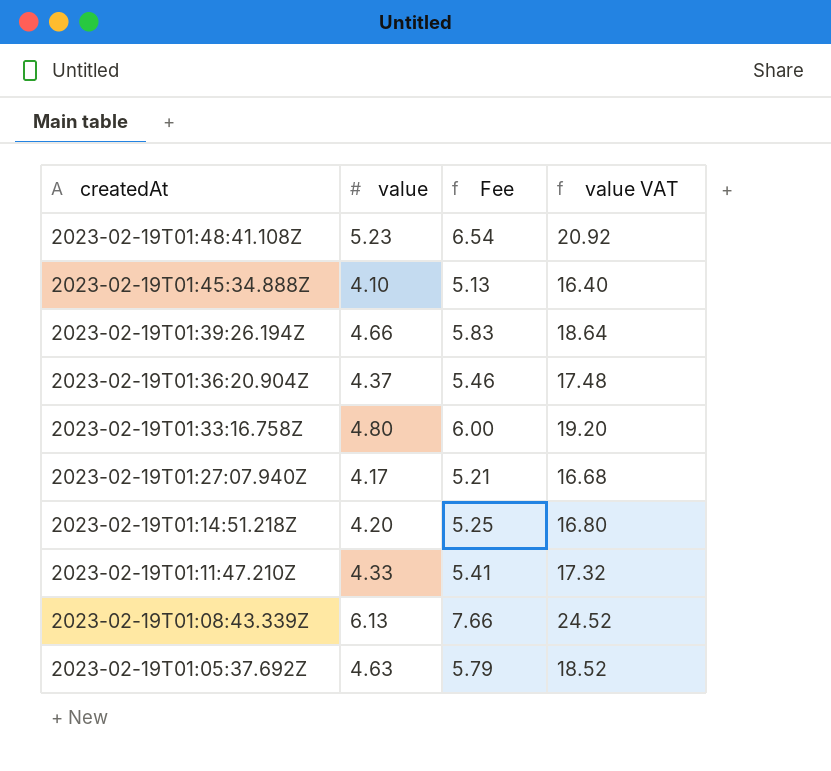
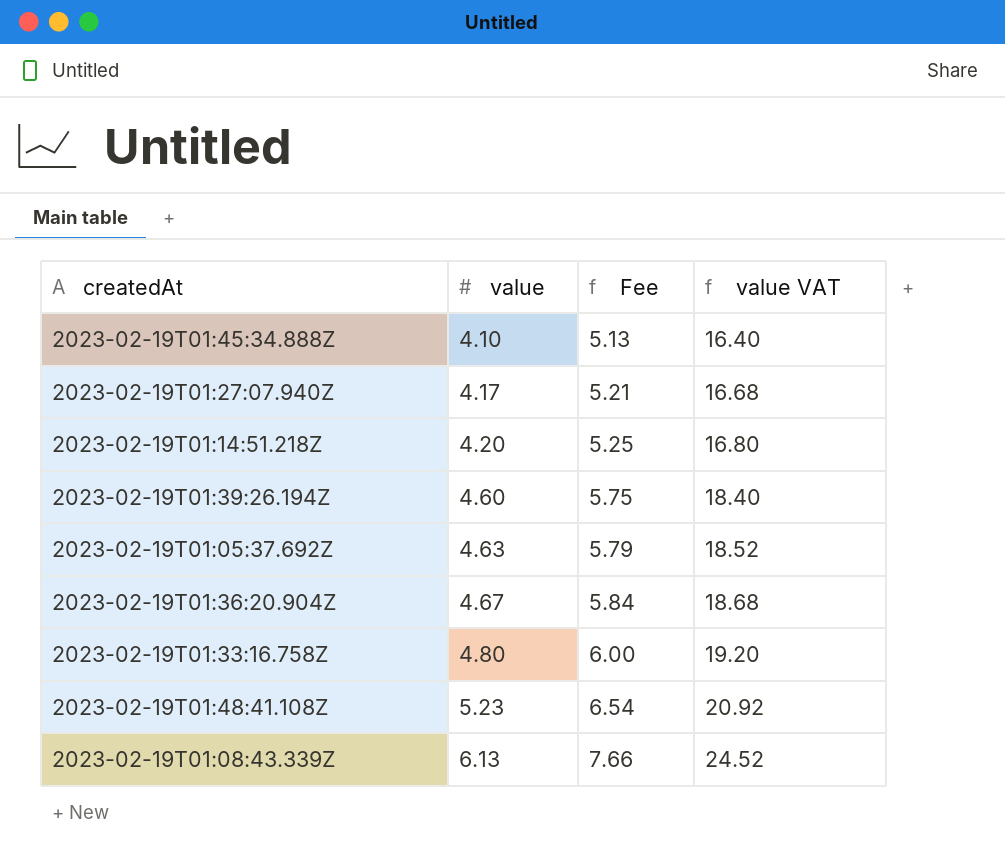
row order: createdAt descending -> value ascending
row 2023-02-19T01:11:47.210Z: 4.33 | 5.41 | 17.32 -> none
2023-02-19T01:39:26.194Z | value: 4.66 -> 4.60
2023-02-19T01:39:26.194Z | Fee: 5.83 -> 5.75
2023-02-19T01:39:26.194Z | value VAT: 18.64 -> 18.40
2023-02-19T01:36:20.904Z | value: 4.37 -> 4.67
2023-02-19T01:36:20.904Z | Fee: 5.46 -> 5.84
2023-02-19T01:36:20.904Z | value VAT: 17.48 -> 18.68

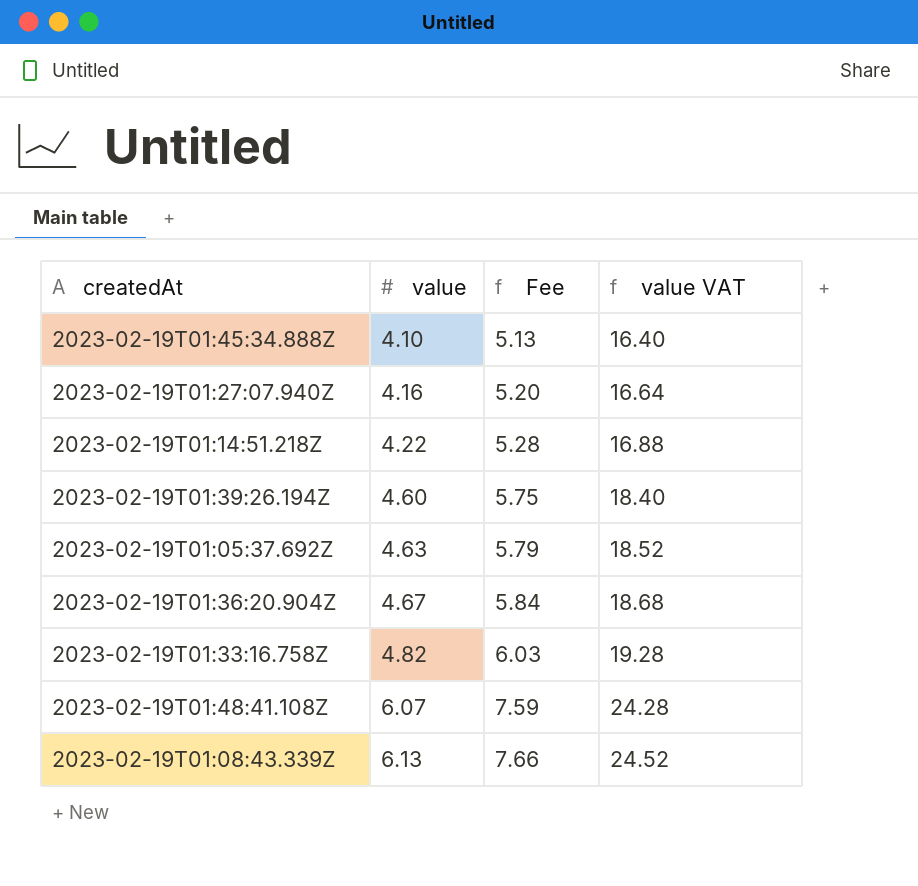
2023-02-19T01:27:07.940Z | value: 4.17 -> 4.16
2023-02-19T01:27:07.940Z | Fee: 5.21 -> 5.20
2023-02-19T01:27:07.940Z | value VAT: 16.68 -> 16.64
2023-02-19T01:14:51.218Z | value: 4.20 -> 4.22
2023-02-19T01:14:51.218Z | Fee: 5.25 -> 5.28
2023-02-19T01:14:51.218Z | value VAT: 16.80 -> 16.88
2023-02-19T01:33:16.758Z | value: 4.80 -> 4.82
2023-02-19T01:33:16.758Z | Fee: 6.00 -> 6.03
2023-02-19T01:33:16.758Z | value VAT: 19.20 -> 19.28
2023-02-19T01:48:41.108Z | value: 5.23 -> 6.07
2023-02-19T01:48:41.108Z | Fee: 6.54 -> 7.59
2023-02-19T01:48:41.108Z | value VAT: 20.92 -> 24.28

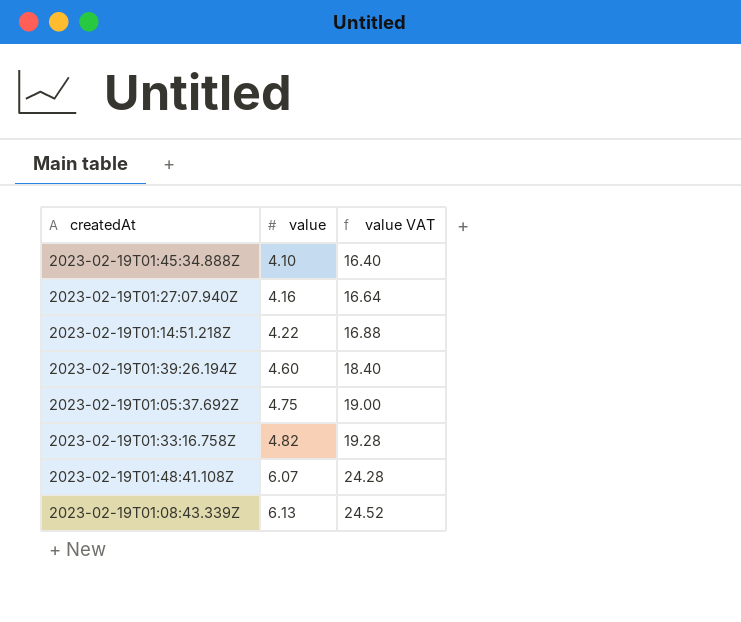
column Fee | formula: [value] * 1.25 -> none
row 2023-02-19T01:36:20.904Z: 4.67 | 5.84 | 18.68 -> none
2023-02-19T01:05:37.692Z | value: 4.63 -> 4.75
2023-02-19T01:05:37.692Z | value VAT: 18.52 -> 19.00

